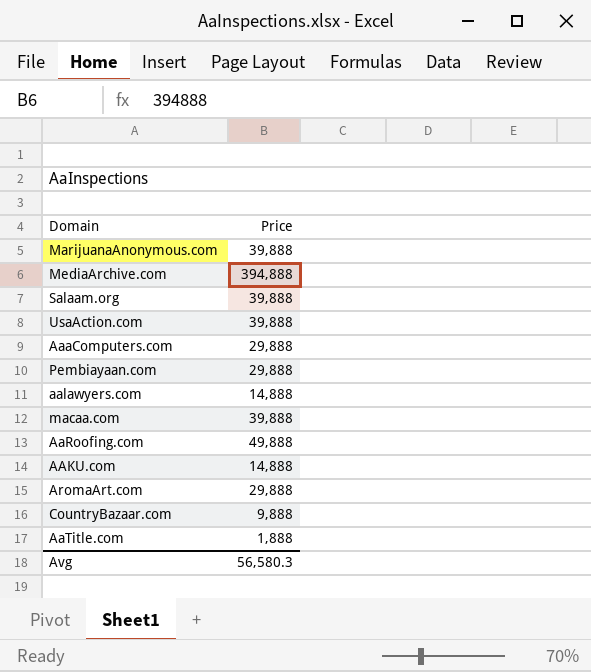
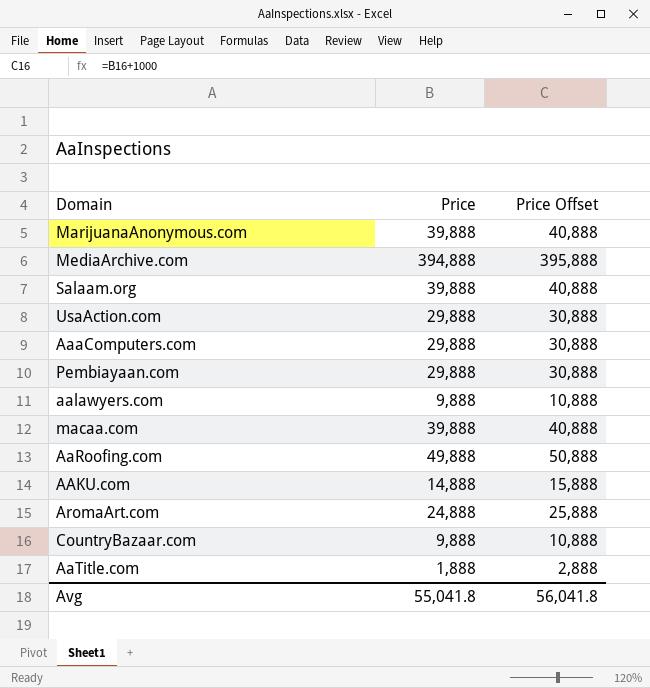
column Price Offset | formula: none -> [Price] + 1000
UsaAction.com | Price: 39,888 -> 29,888
aalawyers.com | Price: 14,888 -> 9,888
AromaArt.com | Price: 29,888 -> 24,888
Avg | Price: 56,580.3 -> 55,041.8

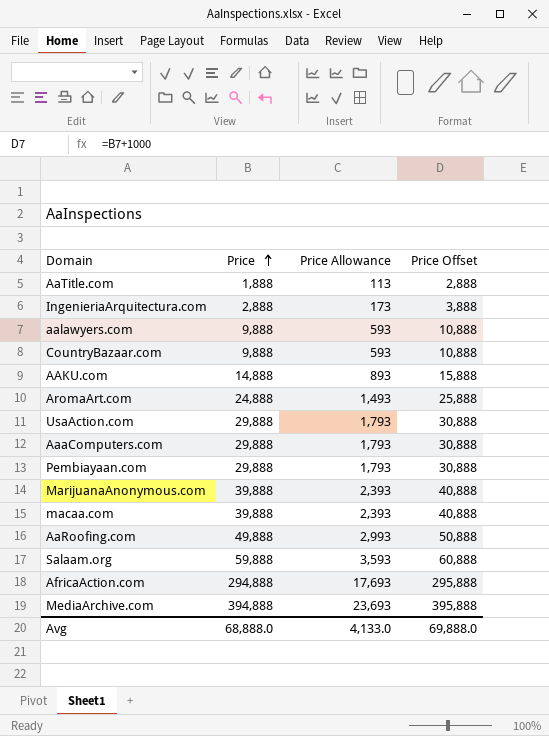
row order: none -> Price ascending
column Price Allowance | formula: none -> [Price] * 0.06
row IngenieriaArquitectura.com: none -> 2,888 | 173 | 3,888
Salaam.org | Price: 39,888 -> 59,888
Salaam.org | Price Offset: 40,888 -> 60,888
row AfricaAction.com: none -> 294,888 | 17,693 | 295,888
Avg | Price: 55,041.8 -> 68,888.0
Avg | Price Offset: 56,041.8 -> 69,888.0

